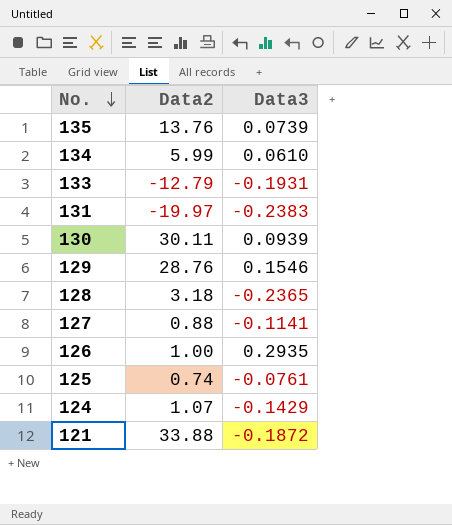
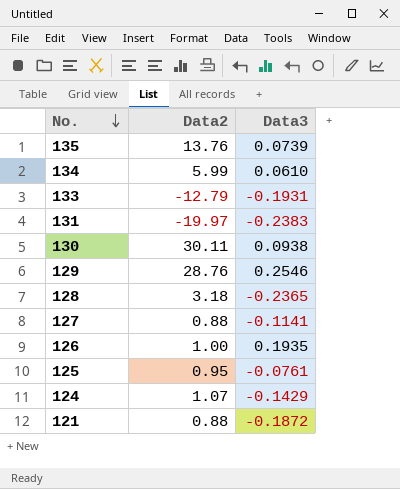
130 | Data3: 0.0939 -> 0.0938
129 | Data3: 0.1546 -> 0.2546
126 | Data3: 0.2935 -> 0.1935
125 | Data2: 0.74 -> 0.95
121 | Data2: 33.88 -> 0.88

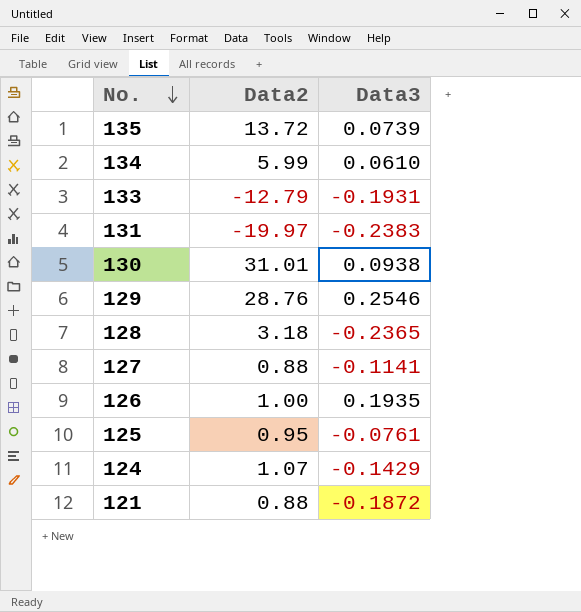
135 | Data2: 13.76 -> 13.72
130 | Data2: 30.11 -> 31.01

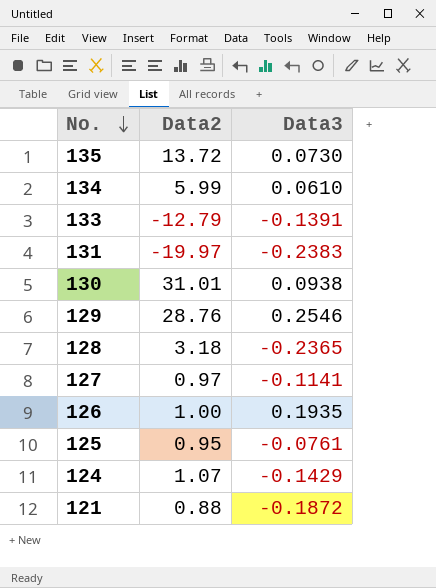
135 | Data3: 0.0739 -> 0.0730
133 | Data3: -0.1931 -> -0.1391
127 | Data2: 0.88 -> 0.97

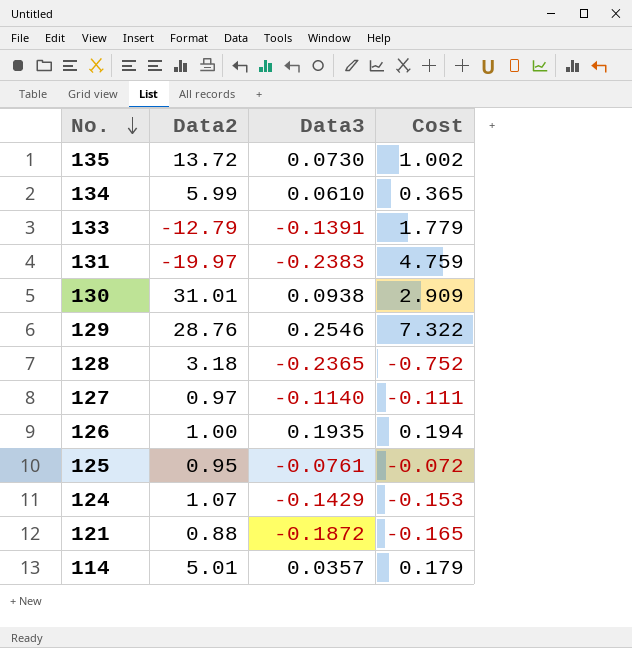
column Cost | formula: none -> [Data2] * [Data3]
127 | Data3: -0.1141 -> -0.1140
row 114: none -> 5.01 | 0.0357 | 0.179

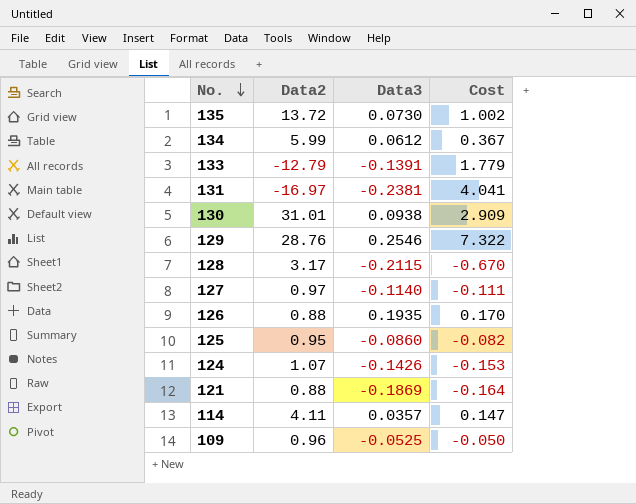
134 | Data3: 0.0610 -> 0.0612
134 | Cost: 0.365 -> 0.367
131 | Data2: -19.97 -> -16.97
131 | Data3: -0.2383 -> -0.2381
131 | Cost: 4.759 -> 4.041
128 | Data2: 3.18 -> 3.17
128 | Data3: -0.2365 -> -0.2115
128 | Cost: -0.752 -> -0.670
126 | Data2: 1.00 -> 0.88
126 | Cost: 0.194 -> 0.170
125 | Data3: -0.0761 -> -0.0860
125 | Cost: -0.072 -> -0.082
124 | Data3: -0.1429 -> -0.1426
121 | Data3: -0.1872 -> -0.1869
121 | Cost: -0.165 -> -0.164
114 | Data2: 5.01 -> 4.11
114 | Cost: 0.179 -> 0.147
row 109: none -> 0.96 | -0.0525 | -0.050

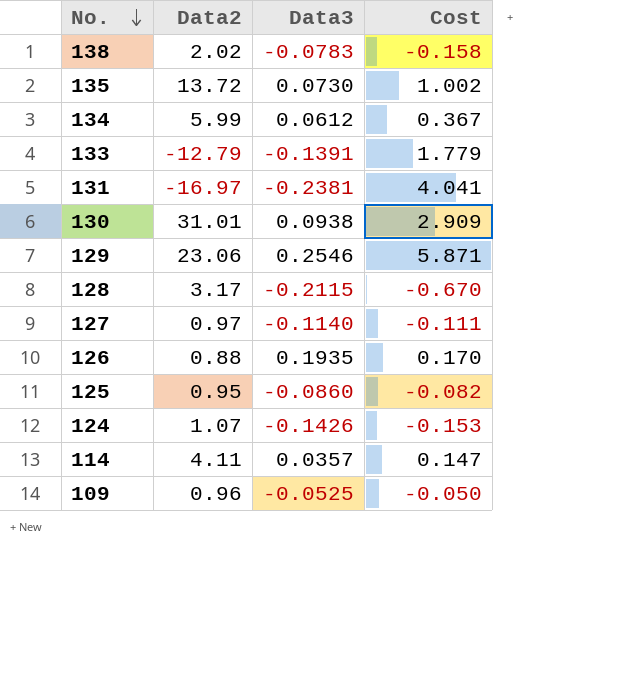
row 121: 0.88 | -0.1869 | -0.164 -> none
row 138: none -> 2.02 | -0.0783 | -0.158
129 | Data2: 28.76 -> 23.06
129 | Cost: 7.322 -> 5.871

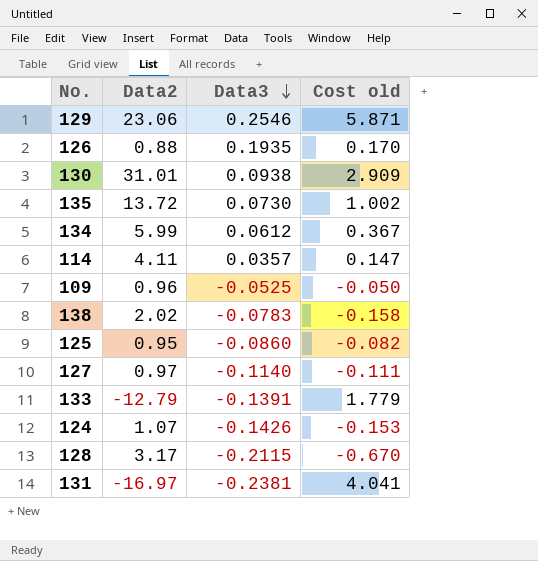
row order: No. descending -> Data3 descending
column name: Cost -> Cost old

